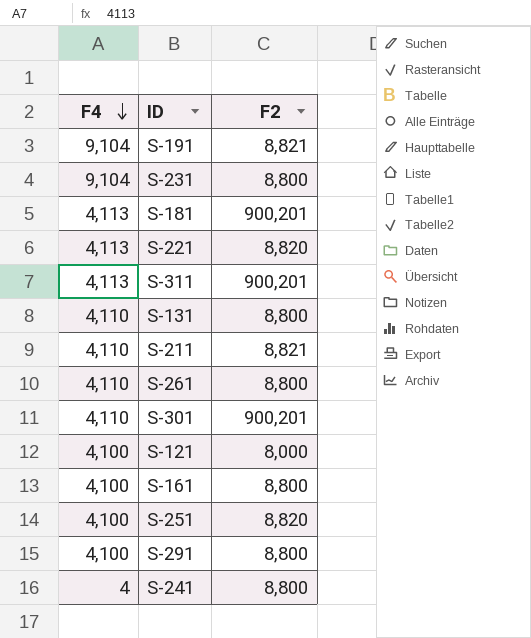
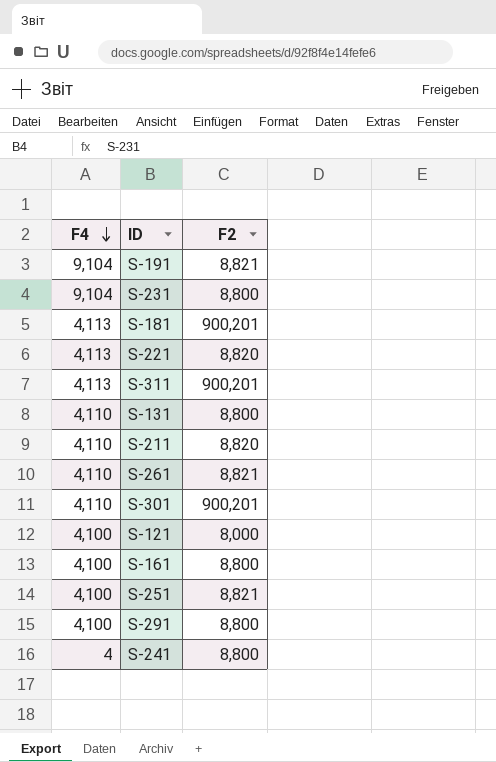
S-211 | F2: 8,821 -> 8,820
S-261 | F2: 8,800 -> 8,821
S-251 | F2: 8,820 -> 8,821

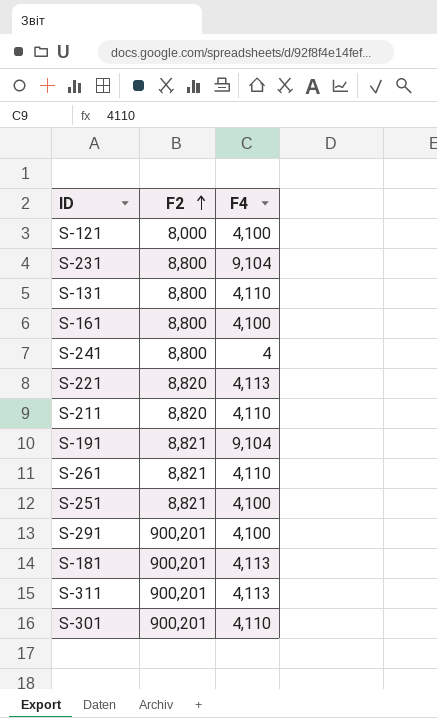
row order: F4 descending -> F2 ascending
column F4 | position: 1 -> 3
S-291 | F2: 8,800 -> 900,201

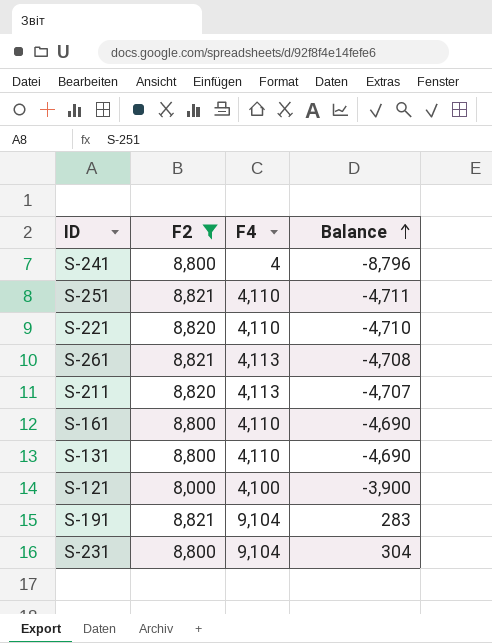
filter: none -> F2 != 900,201
row order: F2 ascending -> Balance ascending
column Balance | formula: none -> [F4] - [F2]
S-251 | F4: 4,100 -> 4,110
S-221 | F4: 4,113 -> 4,110
S-261 | F4: 4,110 -> 4,113
S-211 | F4: 4,110 -> 4,113
S-161 | F4: 4,100 -> 4,110

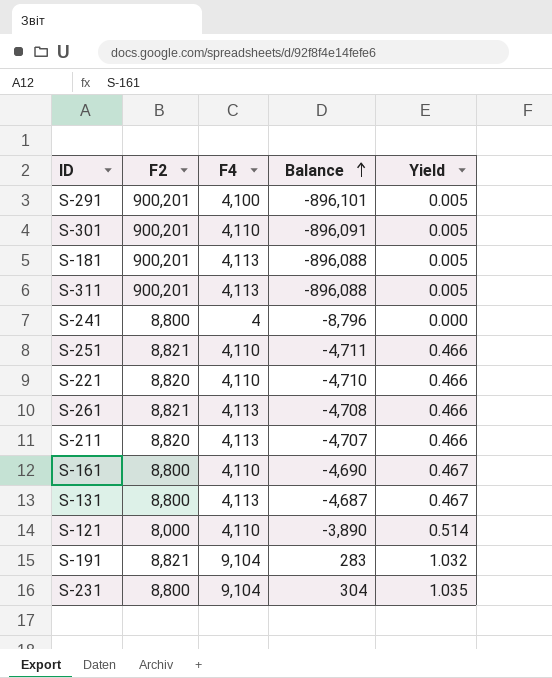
filter: F2 != 900,201 -> none
column Yield | formula: none -> [F4] / [F2]
S-131 | F4: 4,110 -> 4,113
S-131 | Balance: -4,690 -> -4,687
S-121 | F4: 4,100 -> 4,110
S-121 | Balance: -3,900 -> -3,890

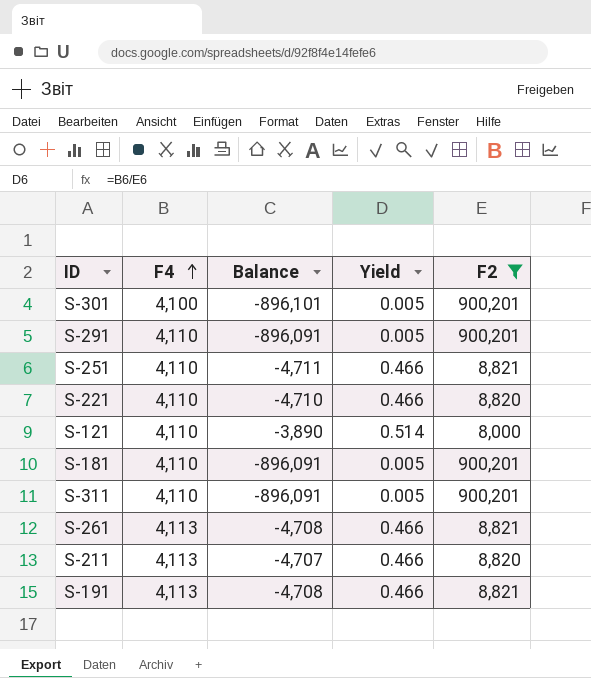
filter: none -> F2 != 8,800
row order: Balance ascending -> F4 ascending
column F2 | position: 2 -> 5
S-301 | F4: 4,110 -> 4,100
S-301 | Balance: -896,091 -> -896,101
S-291 | F4: 4,100 -> 4,110
S-291 | Balance: -896,101 -> -896,091
S-181 | F4: 4,113 -> 4,110
S-181 | Balance: -896,088 -> -896,091
S-311 | F4: 4,113 -> 4,110
S-311 | Balance: -896,088 -> -896,091
S-191 | F4: 9,104 -> 4,113
S-191 | Balance: 283 -> -4,708
S-191 | Yield: 1.032 -> 0.466

